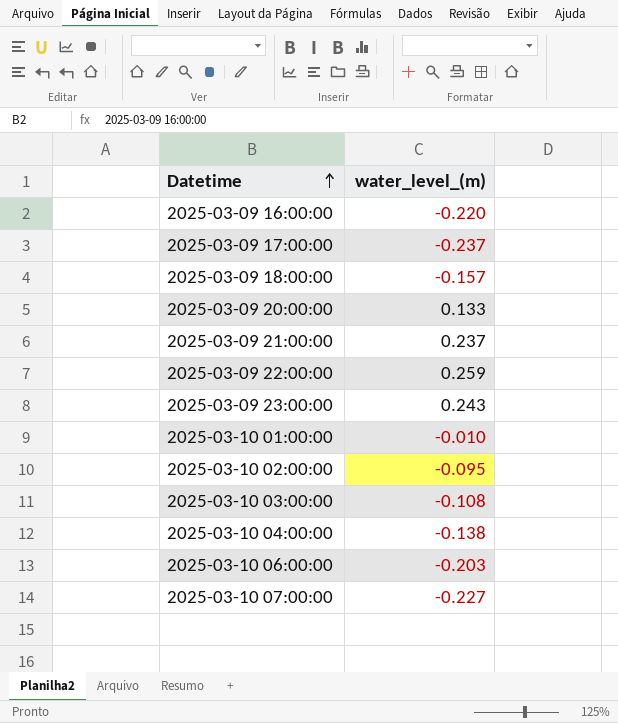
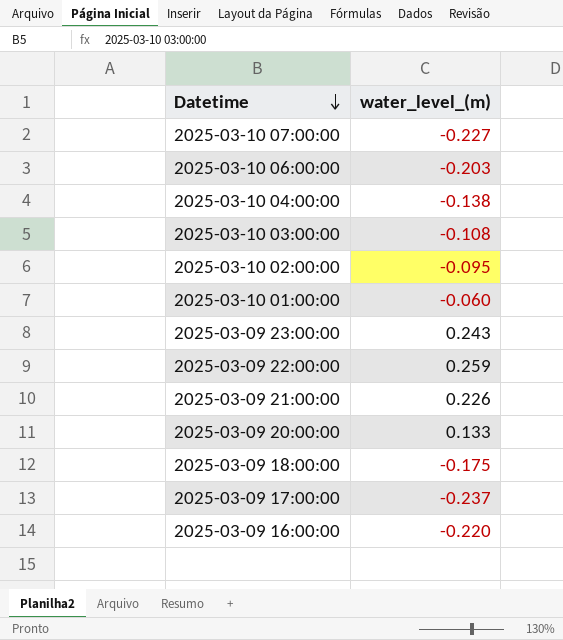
row order: Datetime ascending -> Datetime descending
2025-03-10 01:00:00 | water_level_(m): -0.010 -> -0.060
2025-03-09 21:00:00 | water_level_(m): 0.237 -> 0.226
2025-03-09 18:00:00 | water_level_(m): -0.157 -> -0.175

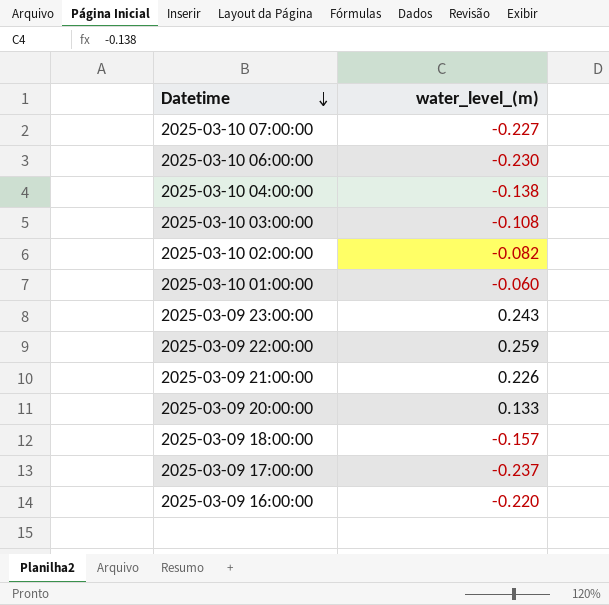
2025-03-10 06:00:00 | water_level_(m): -0.203 -> -0.230
2025-03-10 02:00:00 | water_level_(m): -0.095 -> -0.082
2025-03-09 18:00:00 | water_level_(m): -0.175 -> -0.157

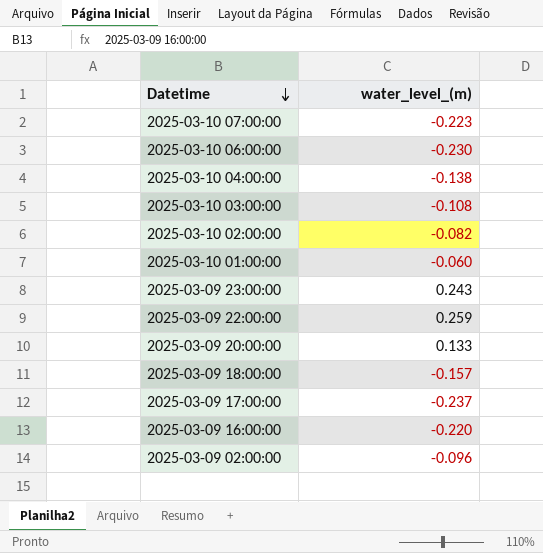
row 2025-03-09 21:00:00: 0.226 -> none
2025-03-10 07:00:00 | water_level_(m): -0.227 -> -0.223
row 2025-03-09 02:00:00: none -> -0.096

